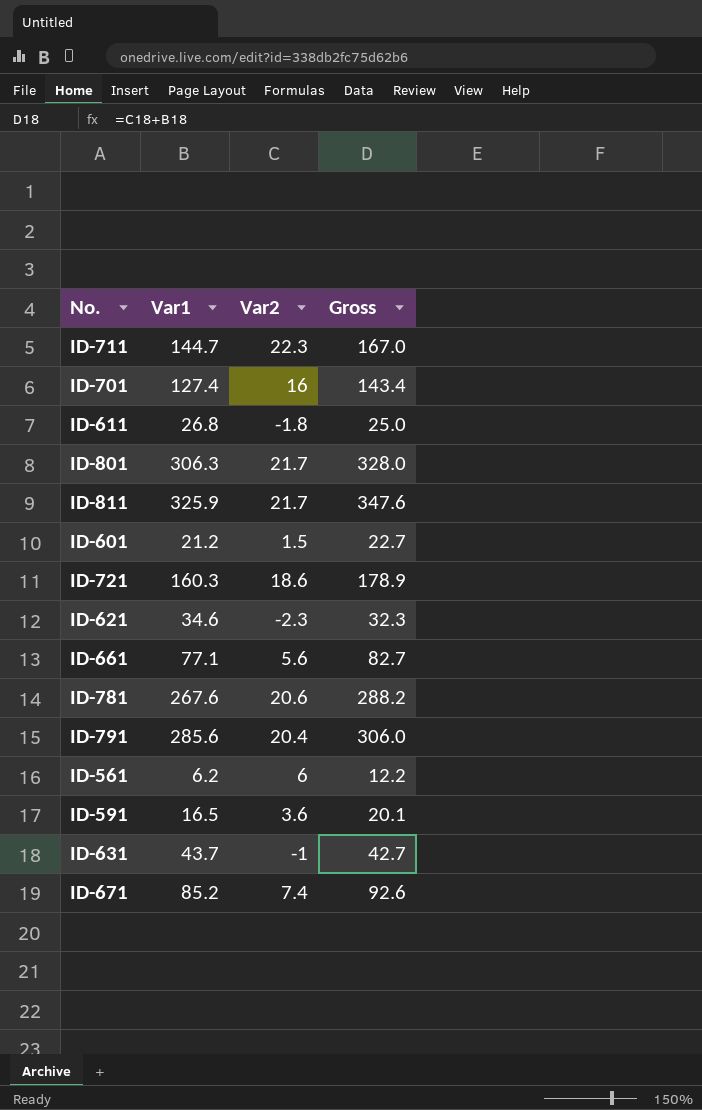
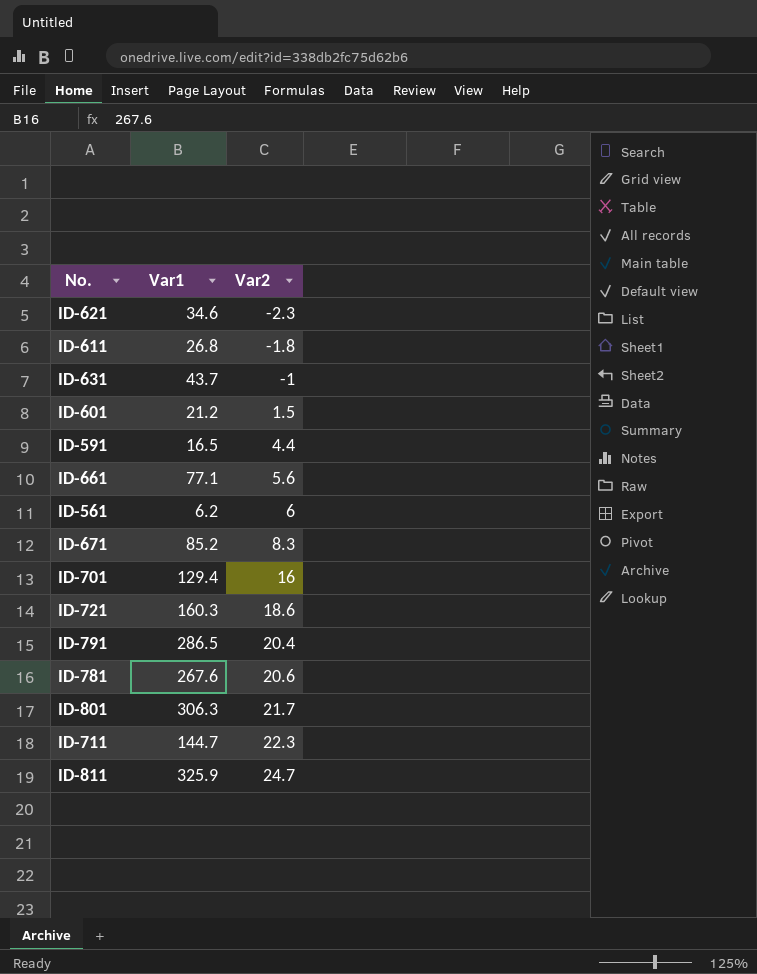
row order: none -> Var2 ascending
column Gross | formula: [Var1] + [Var2] -> none
ID-591 | Var2: 3.6 -> 4.4
ID-671 | Var2: 7.4 -> 8.3
ID-701 | Var1: 127.4 -> 129.4
ID-791 | Var1: 285.6 -> 286.5
ID-811 | Var2: 21.7 -> 24.7

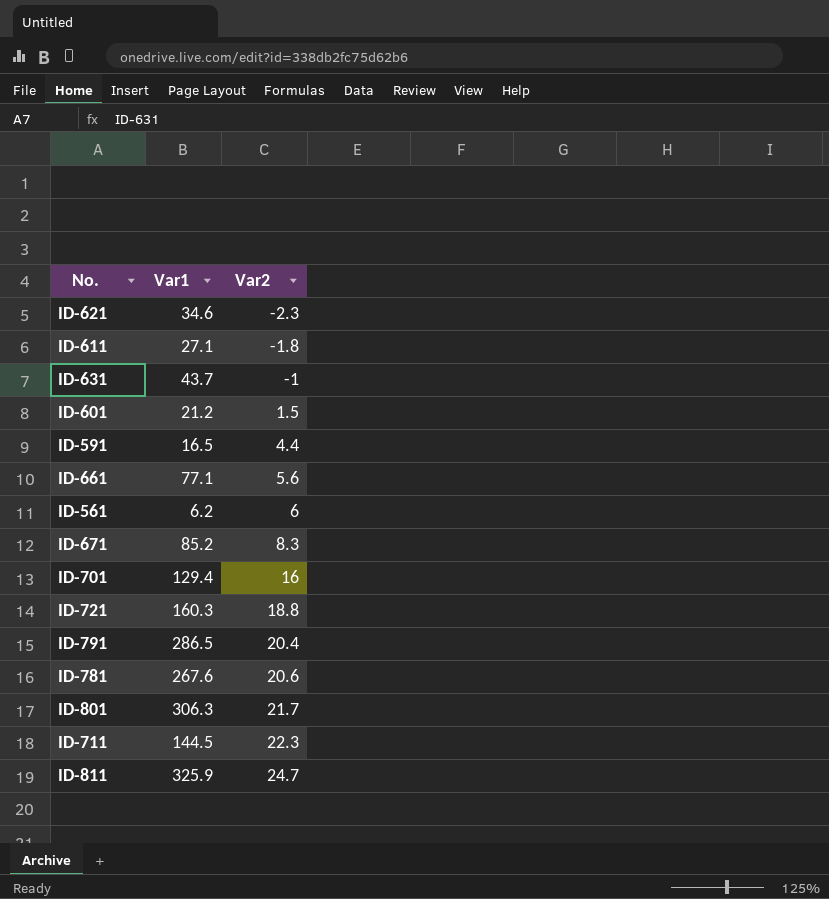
ID-611 | Var1: 26.8 -> 27.1
ID-721 | Var2: 18.6 -> 18.8
ID-711 | Var1: 144.7 -> 144.5

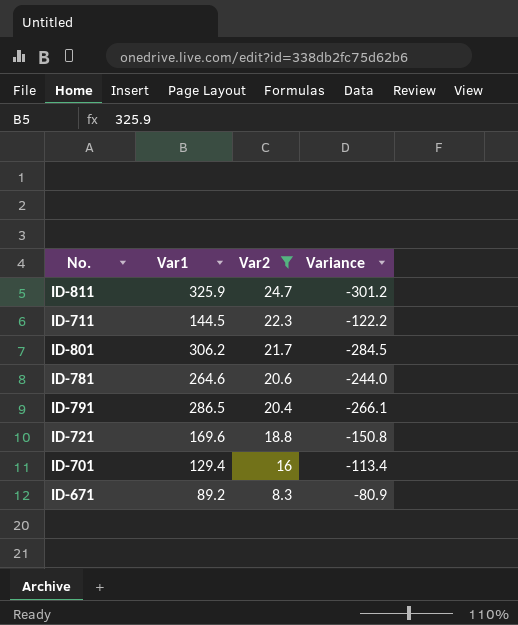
filter: none -> Var2 >= 8.3
row order: Var2 ascending -> Var2 descending
column Variance | formula: none -> [Var2] - [Var1]
ID-801 | Var1: 306.3 -> 306.2
ID-781 | Var1: 267.6 -> 264.6
ID-721 | Var1: 160.3 -> 169.6
ID-671 | Var1: 85.2 -> 89.2

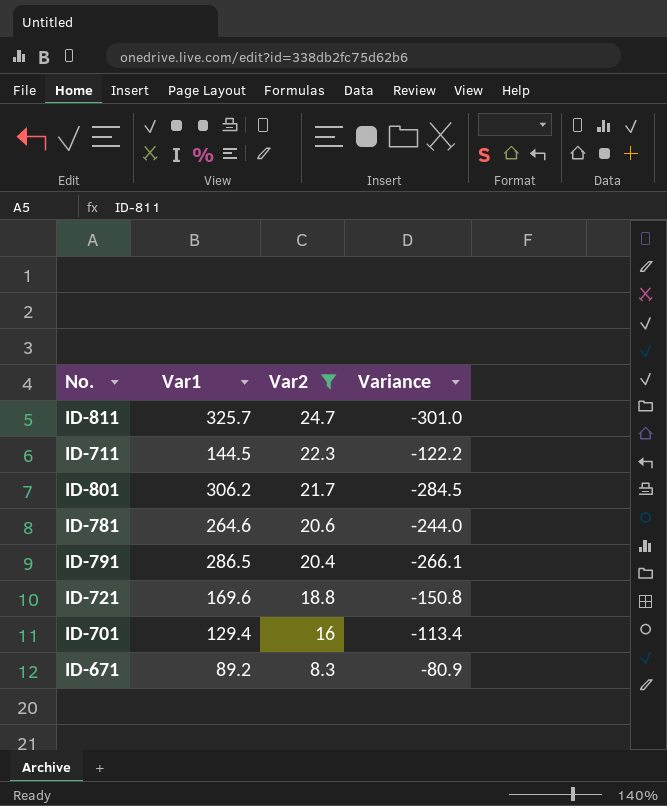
ID-811 | Var1: 325.9 -> 325.7
ID-811 | Variance: -301.2 -> -301.0

